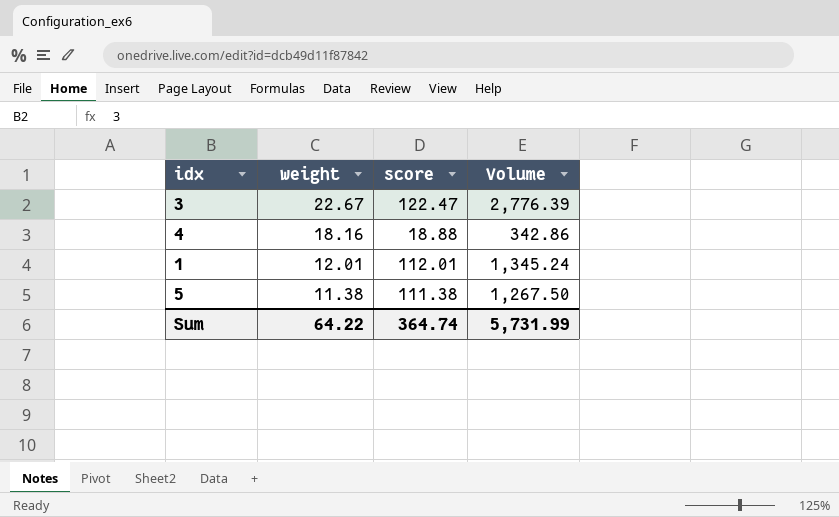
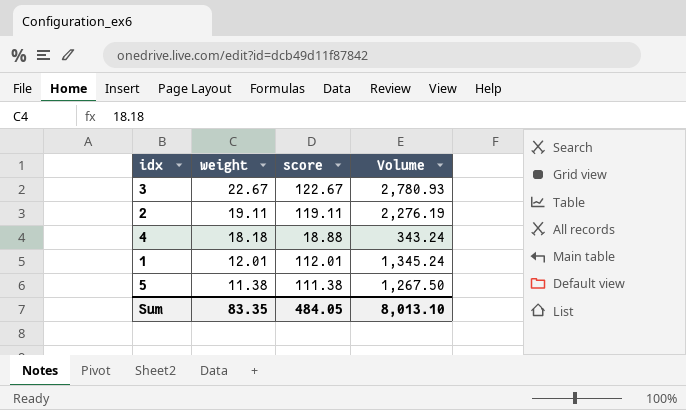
3 | score: 122.47 -> 122.67
3 | Volume: 2,776.39 -> 2,780.93
row 2: none -> 19.11 | 119.11 | 2,276.19
4 | weight: 18.16 -> 18.18
4 | Volume: 342.86 -> 343.24
Sum | weight: 64.22 -> 83.35
Sum | score: 364.74 -> 484.05
Sum | Volume: 5,731.99 -> 8,013.10

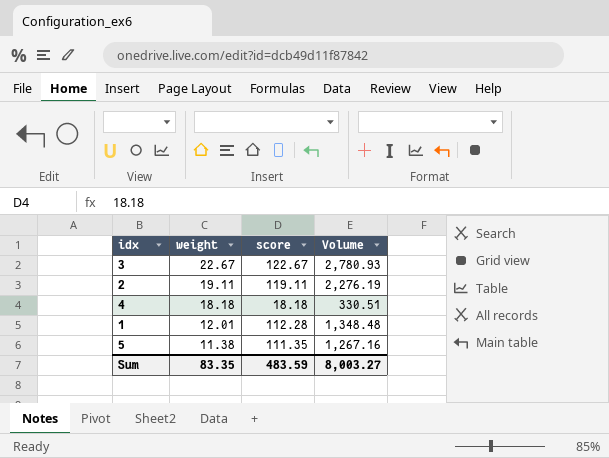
4 | score: 18.88 -> 18.18
4 | Volume: 343.24 -> 330.51
1 | score: 112.01 -> 112.28
1 | Volume: 1,345.24 -> 1,348.48
5 | score: 111.38 -> 111.35
5 | Volume: 1,267.50 -> 1,267.16
Sum | score: 484.05 -> 483.59
Sum | Volume: 8,013.10 -> 8,003.27

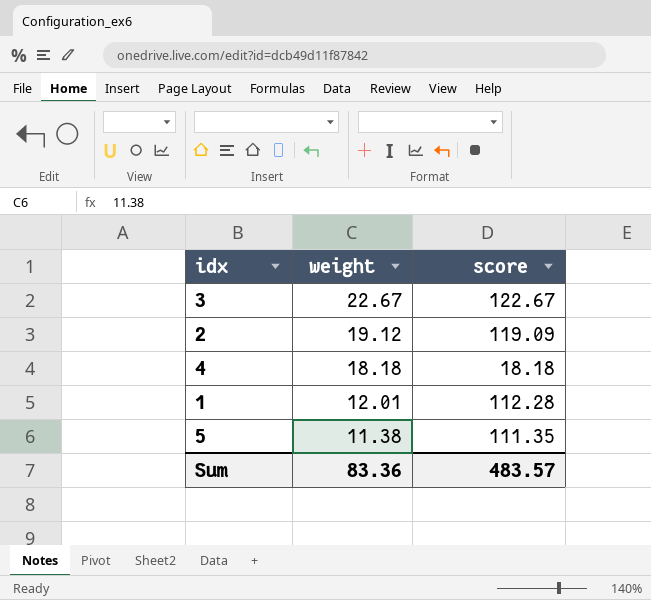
column Volume | formula: [weight] * [score] -> none
2 | weight: 19.11 -> 19.12
2 | score: 119.11 -> 119.09
Sum | weight: 83.35 -> 83.36
Sum | score: 483.59 -> 483.57

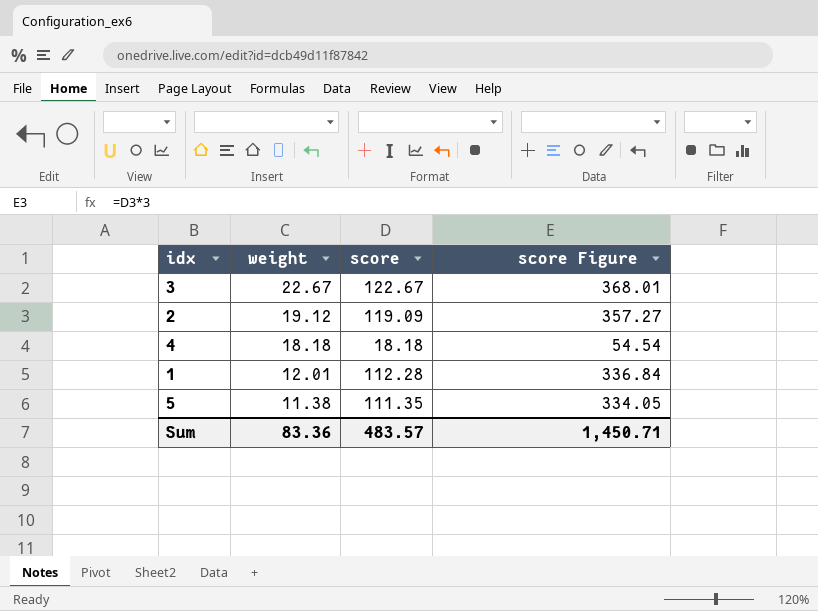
column score Figure | formula: none -> [score] * 3

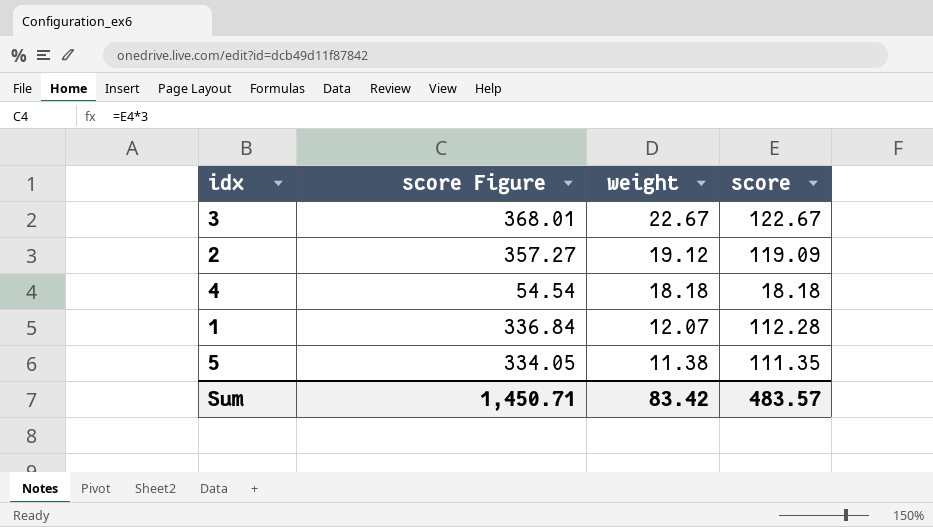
column score Figure | position: 4 -> 2
1 | weight: 12.01 -> 12.07
Sum | weight: 83.36 -> 83.42

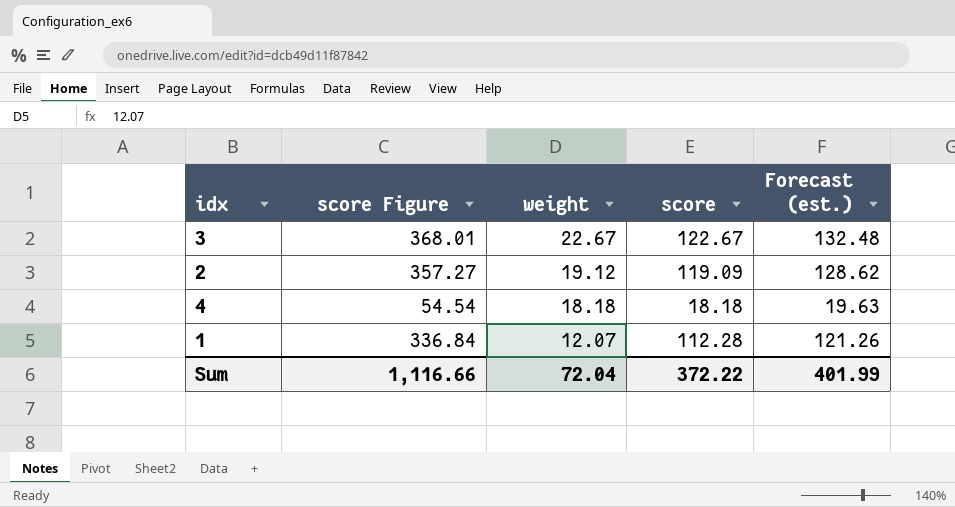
column Forecast (est.) | formula: none -> [score] * 1.08
row 5: 334.05 | 11.38 | 111.35 -> none
Sum | score Figure: 1,450.71 -> 1,116.66
Sum | weight: 83.42 -> 72.04
Sum | score: 483.57 -> 372.22

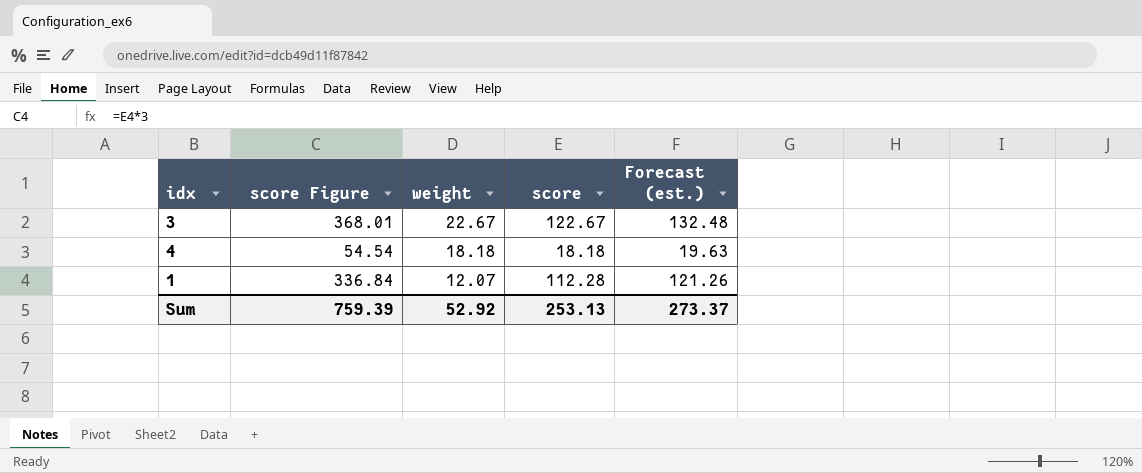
row 2: 357.27 | 19.12 | 119.09 | 128.62 -> none
Sum | score Figure: 1,116.66 -> 759.39
Sum | weight: 72.04 -> 52.92
Sum | score: 372.22 -> 253.13
Sum | Forecast (est.): 401.99 -> 273.37

